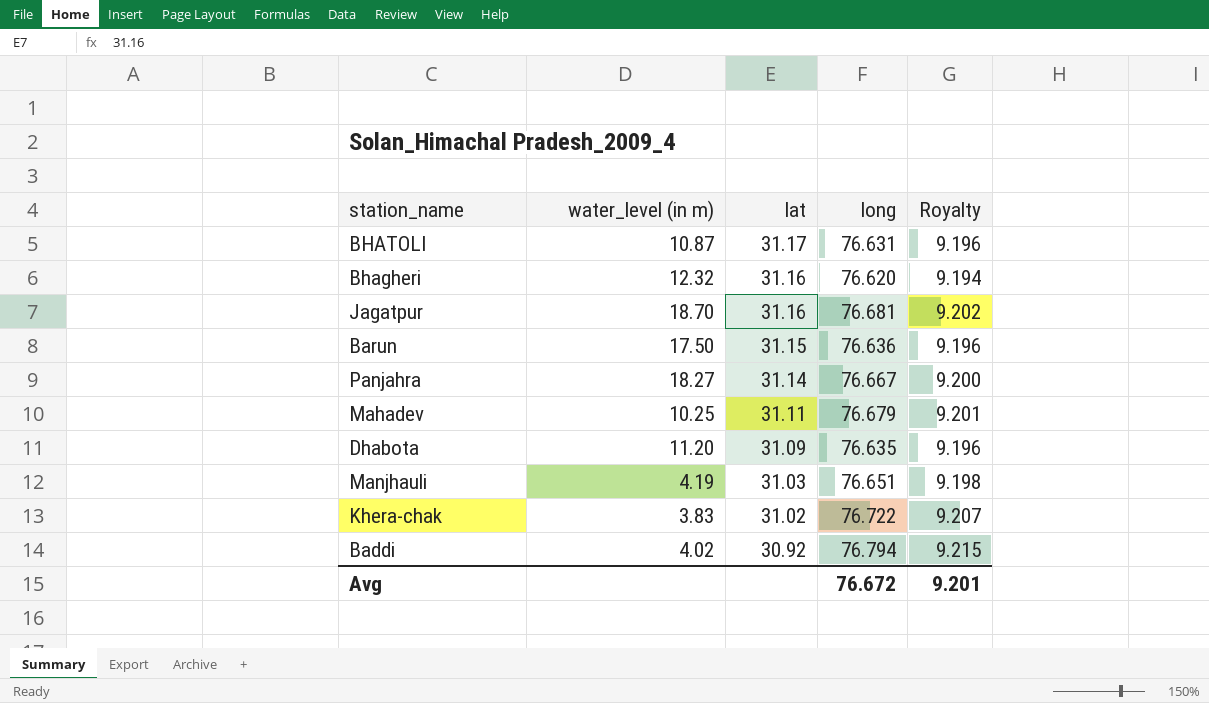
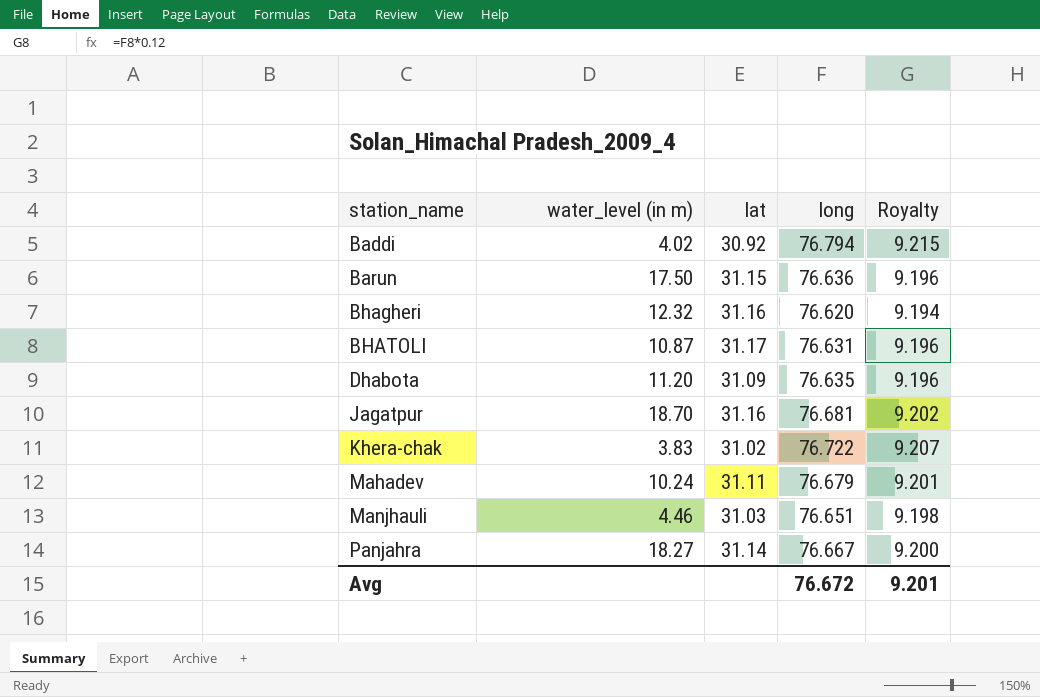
row order: lat descending -> station_name ascending
Mahadev | water_level (in m): 10.25 -> 10.24
Manjhauli | water_level (in m): 4.19 -> 4.46

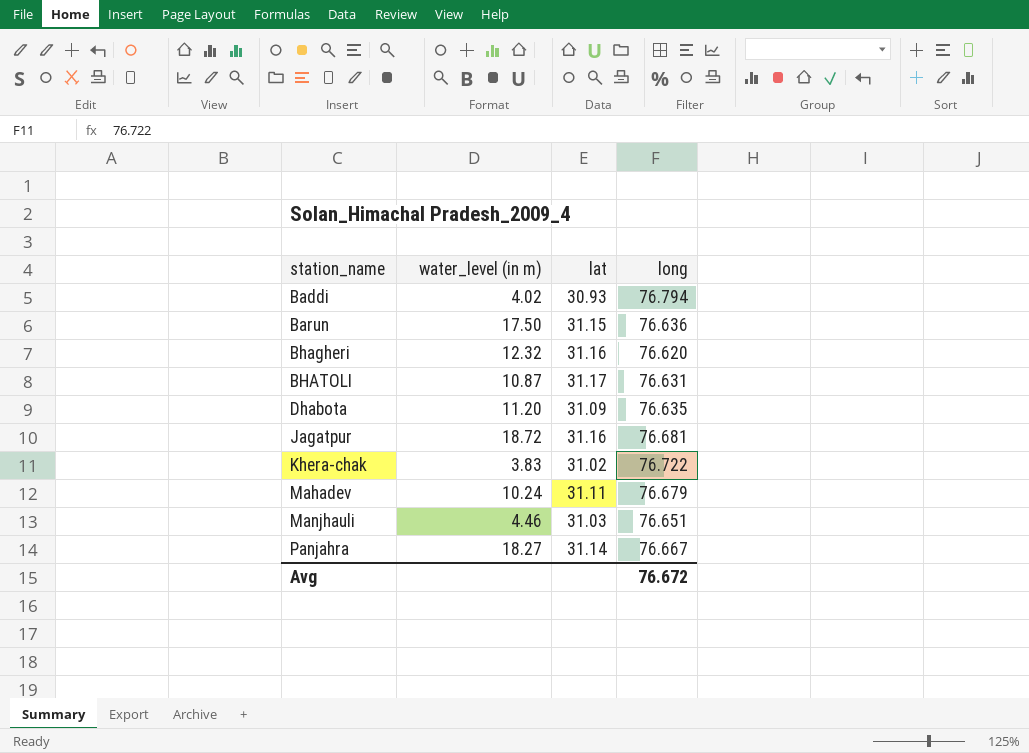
column Royalty | formula: [long] * 0.12 -> none
Baddi | lat: 30.92 -> 30.93
Jagatpur | water_level (in m): 18.70 -> 18.72

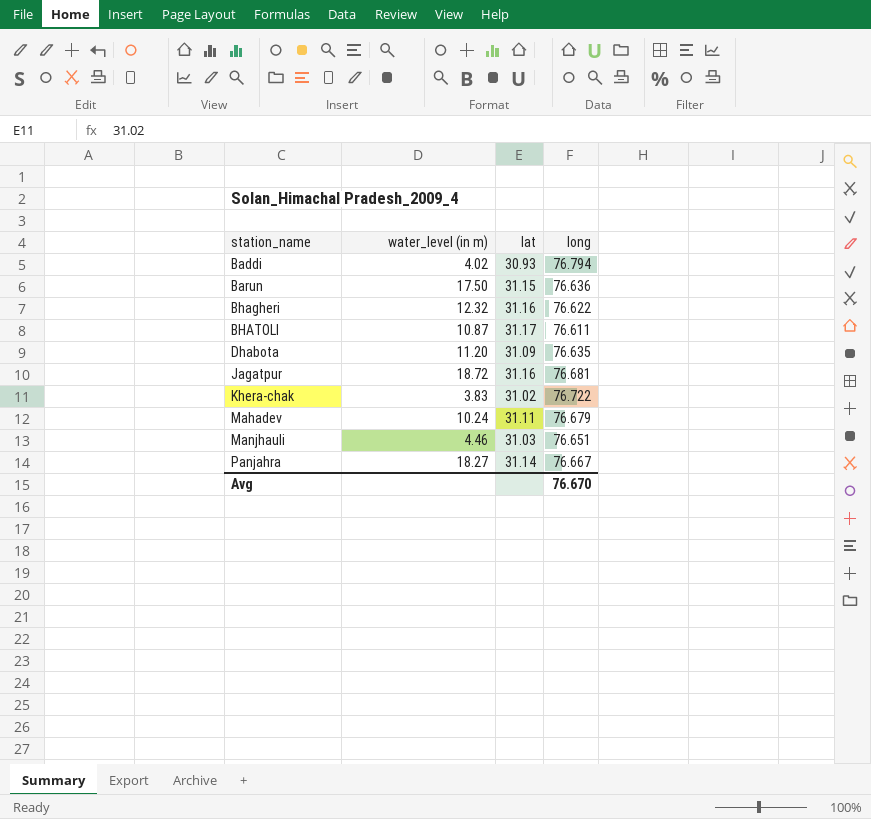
Bhagheri | long: 76.620 -> 76.622
BHATOLI | long: 76.631 -> 76.611
Avg | long: 76.672 -> 76.670

